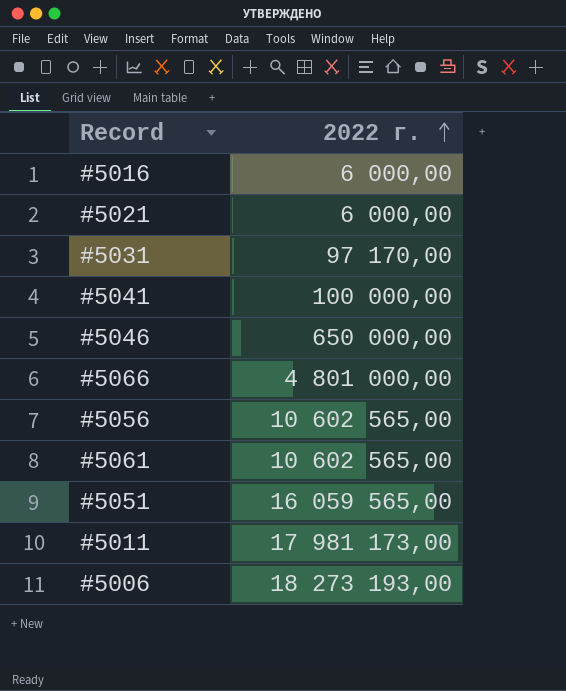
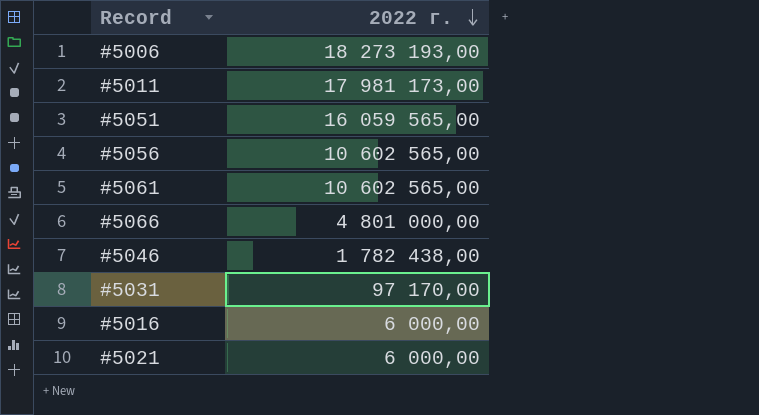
row order: 2022 г. ascending -> 2022 г. descending
row #5041: 100 000,00 -> none
#5046 | 2022 г.: 650 000,00 -> 1 782 438,00

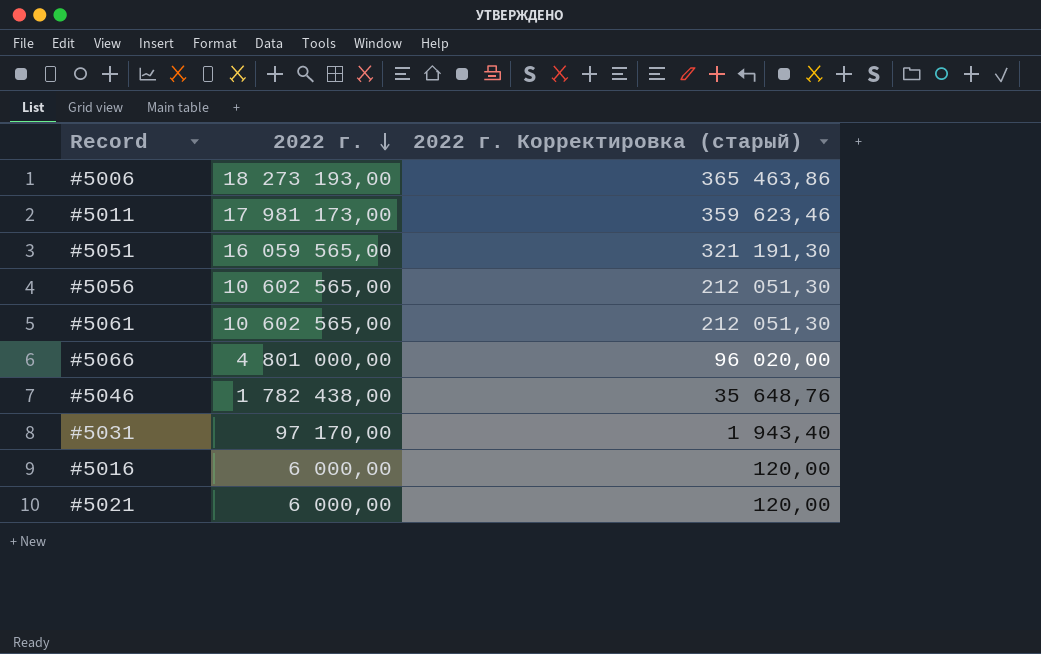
column 2022 г. Корректировка (старый) | formula: none -> [2022 г.] * 0,02

